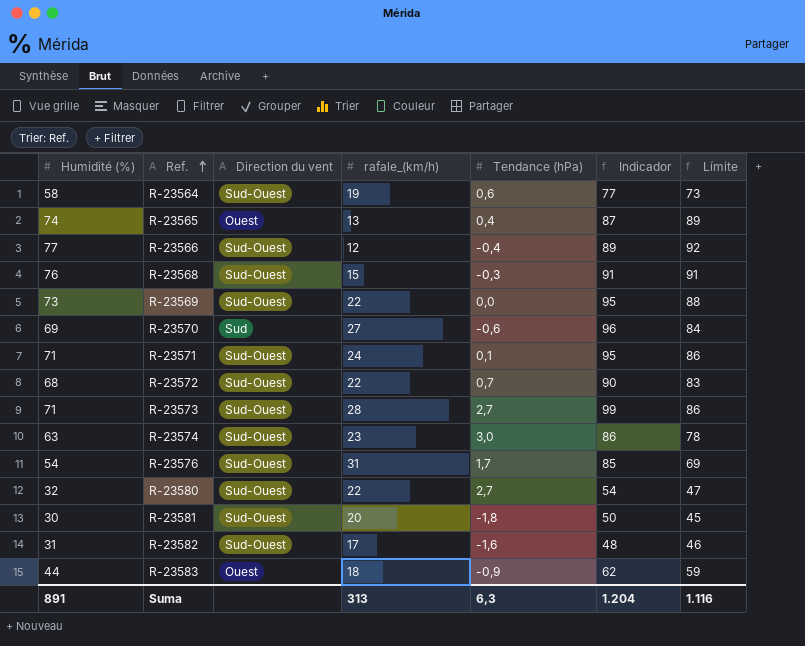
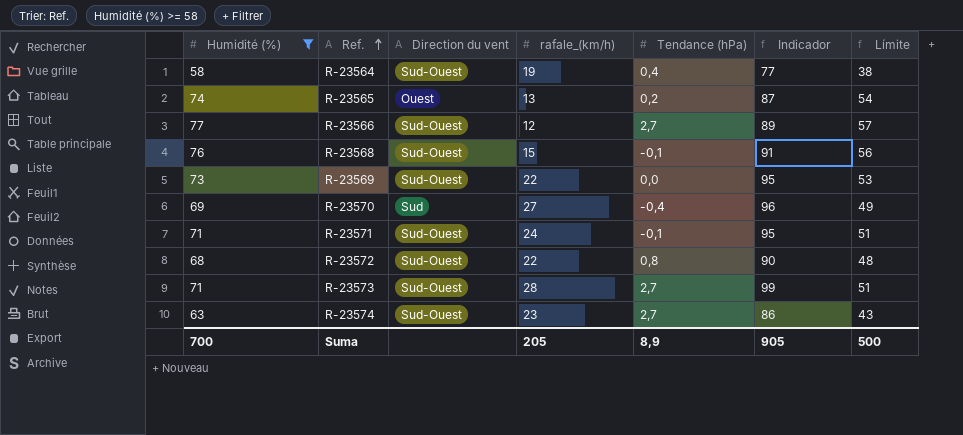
filter: none -> Humidité (%) >= 58
column Límite | formula: [Humidité (%)] + 15 -> [Humidité (%)] - 20
R-23564 | Tendance (hPa): 0,6 -> 0,4
R-23565 | Tendance (hPa): 0,4 -> 0,2
R-23566 | Tendance (hPa): -0,4 -> 2,7
R-23568 | Tendance (hPa): -0,3 -> -0,1
R-23570 | Tendance (hPa): -0,6 -> -0,4
R-23571 | Tendance (hPa): 0,1 -> -0,1
R-23572 | Tendance (hPa): 0,7 -> 0,8
R-23574 | Tendance (hPa): 3,0 -> 2,7
Suma | Humidité (%): 891 -> 700
Suma | rafale_(km/h): 313 -> 205
Suma | Tendance (hPa): 6,3 -> 8,9
Suma | Indicador: 1.204 -> 905
Suma | Límite: 1.116 -> 500

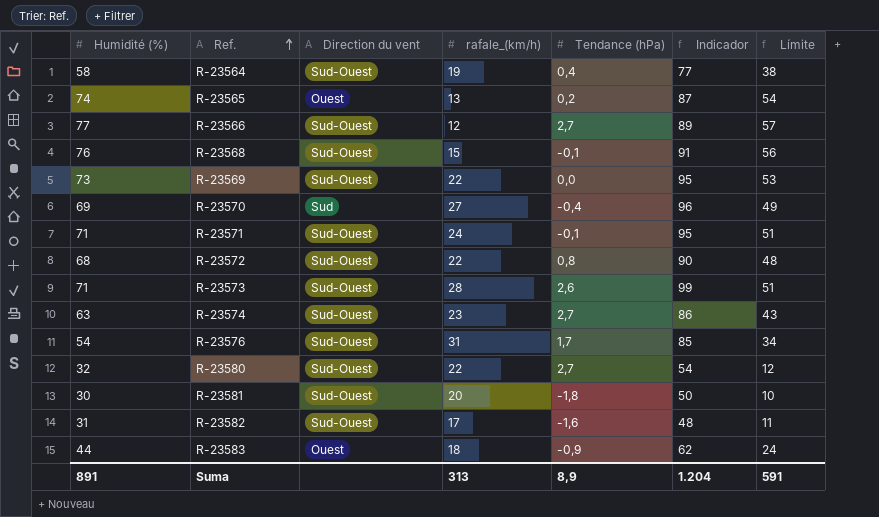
filter: Humidité (%) >= 58 -> none
R-23573 | Tendance (hPa): 2,7 -> 2,6
Suma | Humidité (%): 700 -> 891
Suma | rafale_(km/h): 205 -> 313
Suma | Indicador: 905 -> 1.204
Suma | Límite: 500 -> 591

